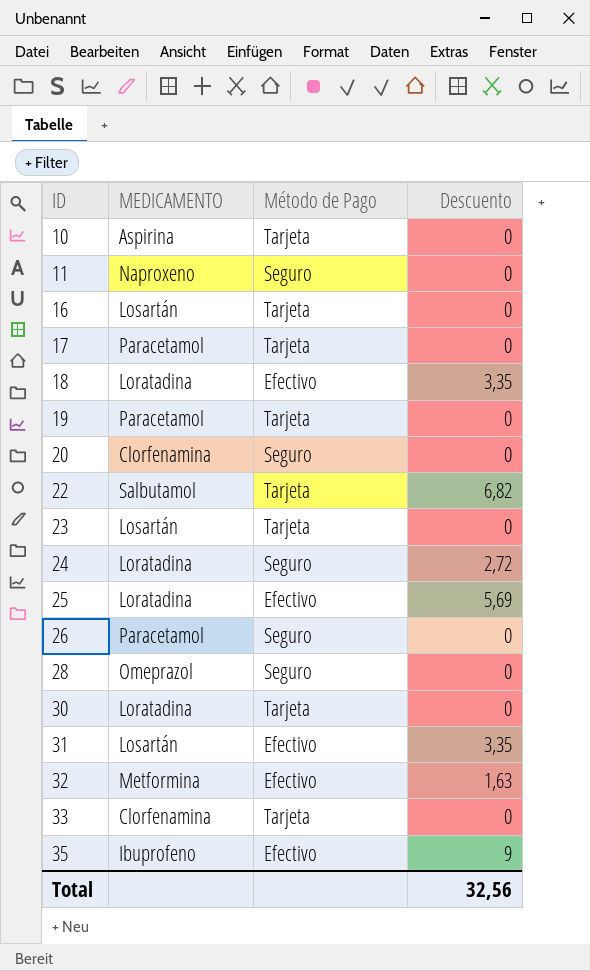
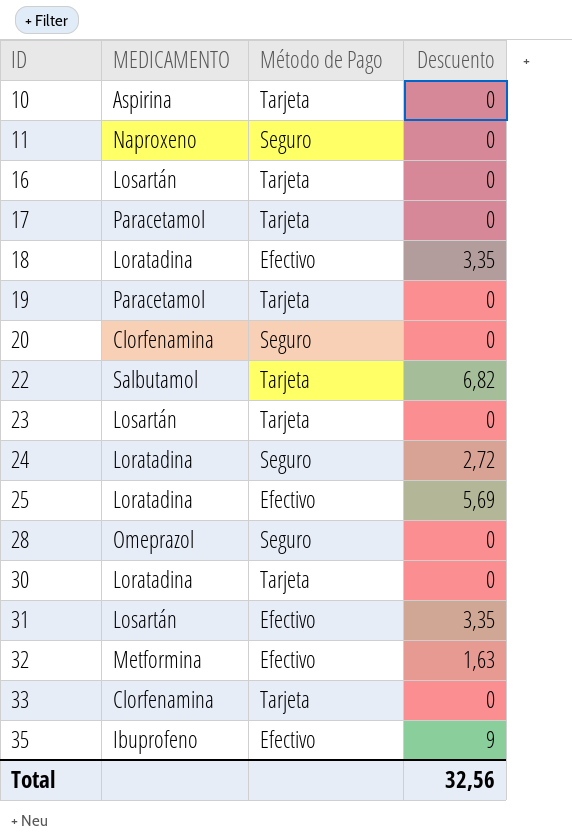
row 26: Paracetamol | Seguro | 0 -> none

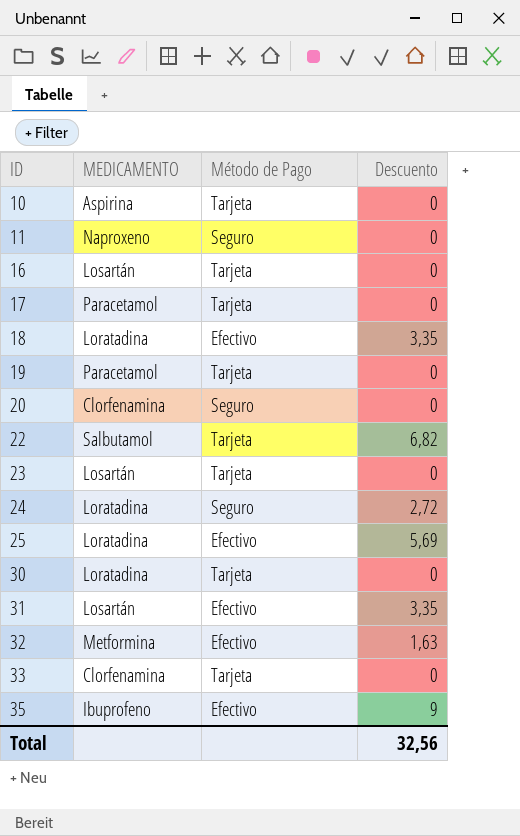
row 28: Omeprazol | Seguro | 0 -> none

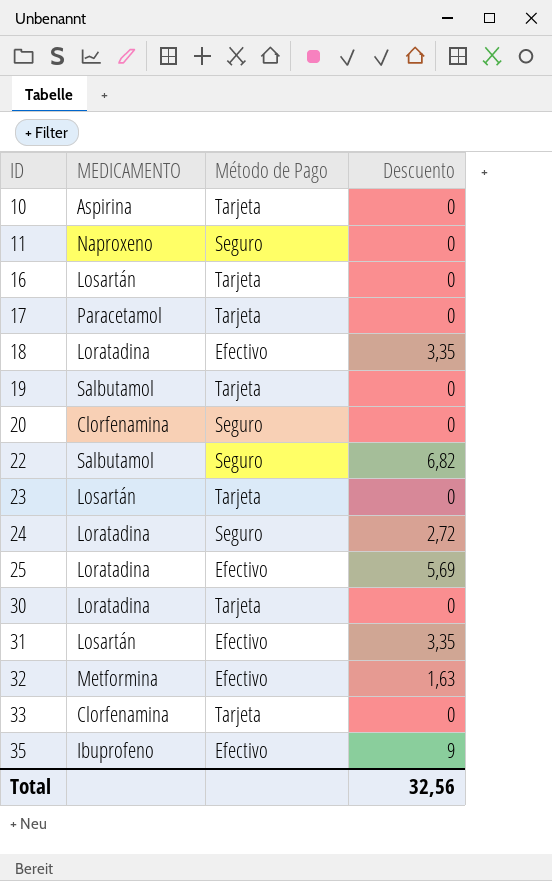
19 | MEDICAMENTO: Paracetamol -> Salbutamol
22 | Método de Pago: Tarjeta -> Seguro

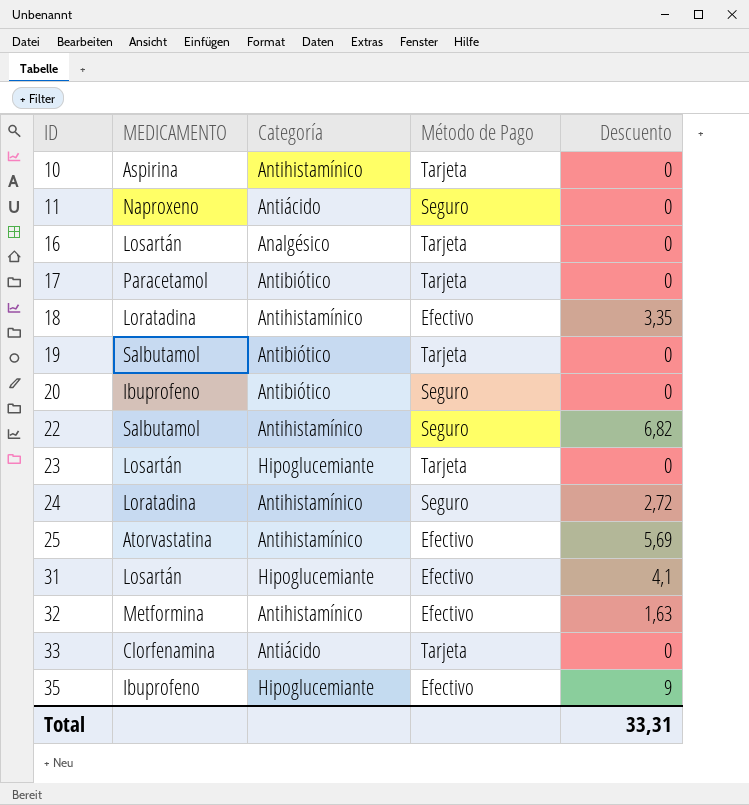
column Categoría | position: none -> 3
row 30: Loratadina | Tarjeta | 0 -> none
20 | MEDICAMENTO: Clorfenamina -> Ibuprofeno
25 | MEDICAMENTO: Loratadina -> Atorvastatina
31 | Descuento: 3,35 -> 4,1
Total | Descuento: 32,56 -> 33,31

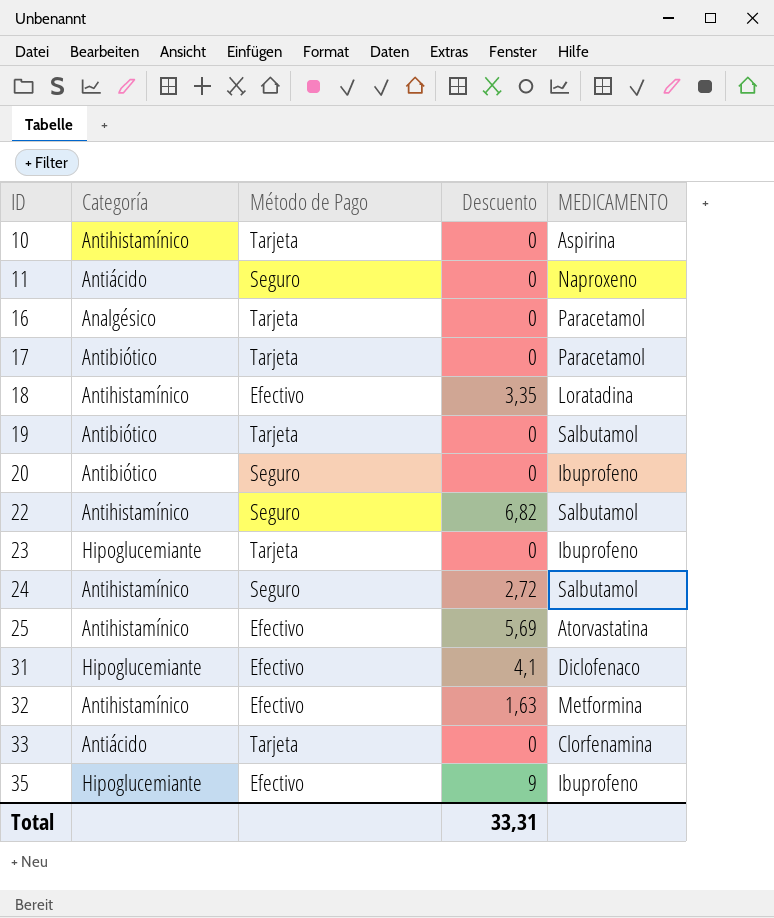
column MEDICAMENTO | position: 2 -> 5
16 | MEDICAMENTO: Losartán -> Paracetamol
23 | MEDICAMENTO: Losartán -> Ibuprofeno
24 | MEDICAMENTO: Loratadina -> Salbutamol
31 | MEDICAMENTO: Losartán -> Diclofenaco

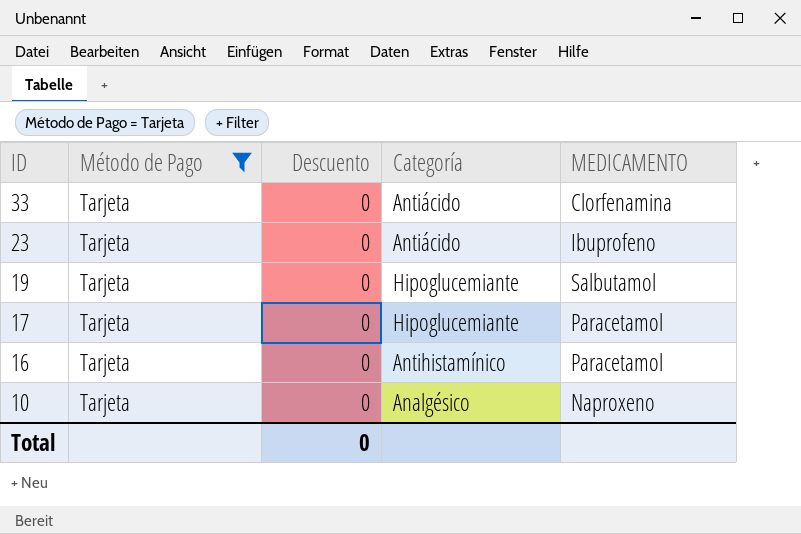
filter: none -> Método de Pago = Tarjeta
row order: ID ascending -> ID descending
column Categoría | position: 2 -> 4
23 | Categoría: Hipoglucemiante -> Antiácido
19 | Categoría: Antibiótico -> Hipoglucemiante
17 | Categoría: Antibiótico -> Hipoglucemiante
16 | Categoría: Analgésico -> Antihistamínico
10 | Categoría: Antihistamínico -> Analgésico
10 | MEDICAMENTO: Aspirina -> Naproxeno
Total | Descuento: 33,31 -> 0

